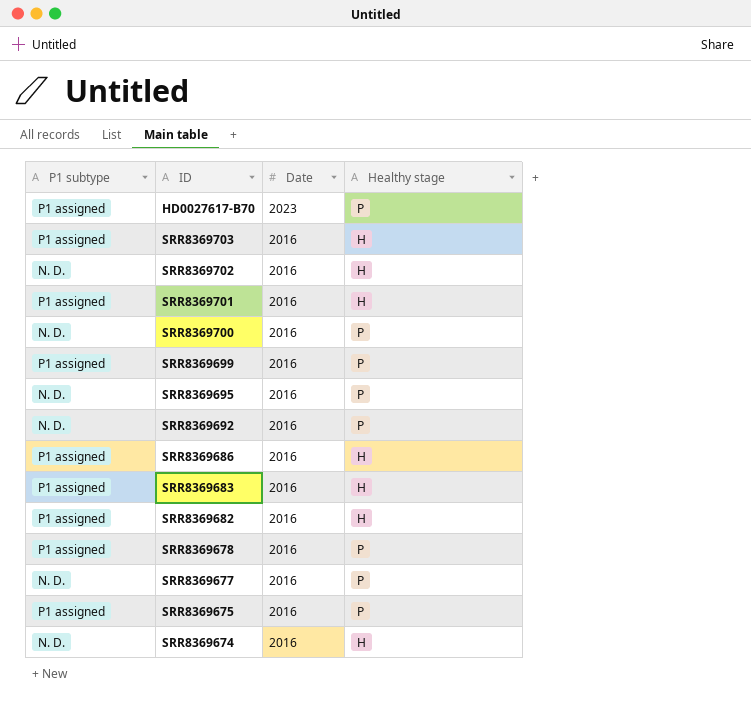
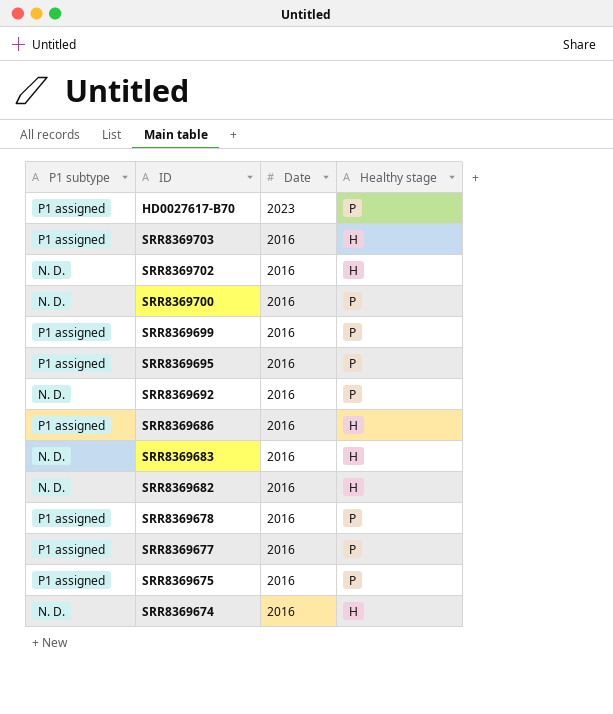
row SRR8369701: P1 assigned | 2016 | H -> none
SRR8369695 | P1 subtype: N. D. -> P1 assigned
SRR8369683 | P1 subtype: P1 assigned -> N. D.
SRR8369682 | P1 subtype: P1 assigned -> N. D.
SRR8369677 | P1 subtype: N. D. -> P1 assigned

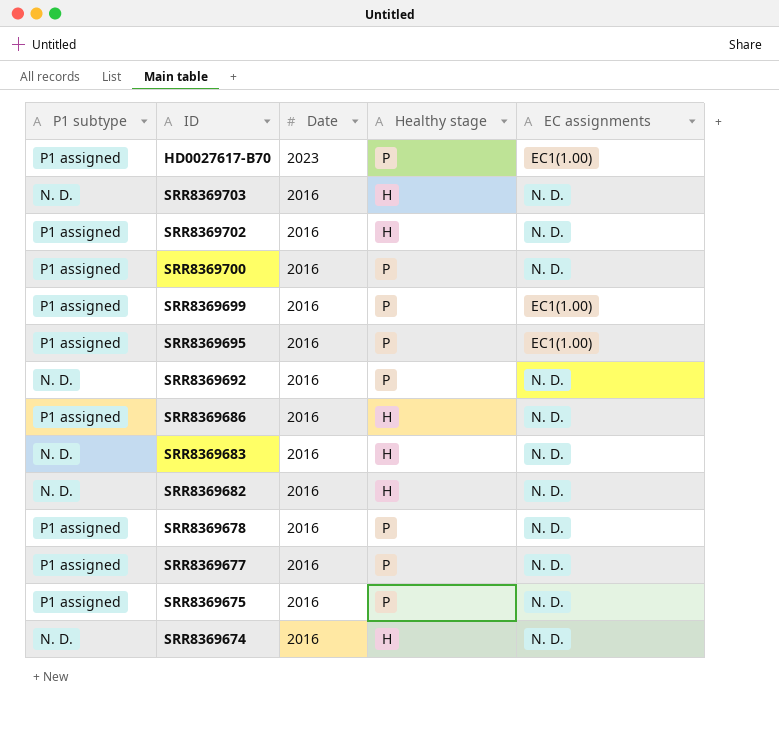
column EC assignments | position: none -> 5
SRR8369703 | P1 subtype: P1 assigned -> N. D.
SRR8369702 | P1 subtype: N. D. -> P1 assigned
SRR8369700 | P1 subtype: N. D. -> P1 assigned

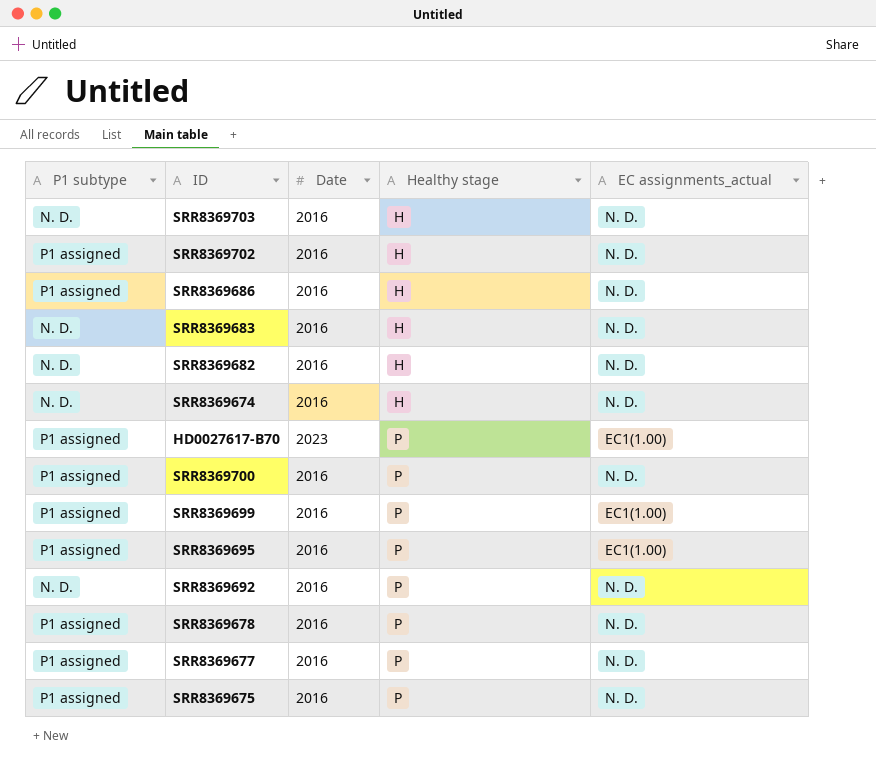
row order: Date descending -> Healthy stage ascending
column name: EC assignments -> EC assignments_actual

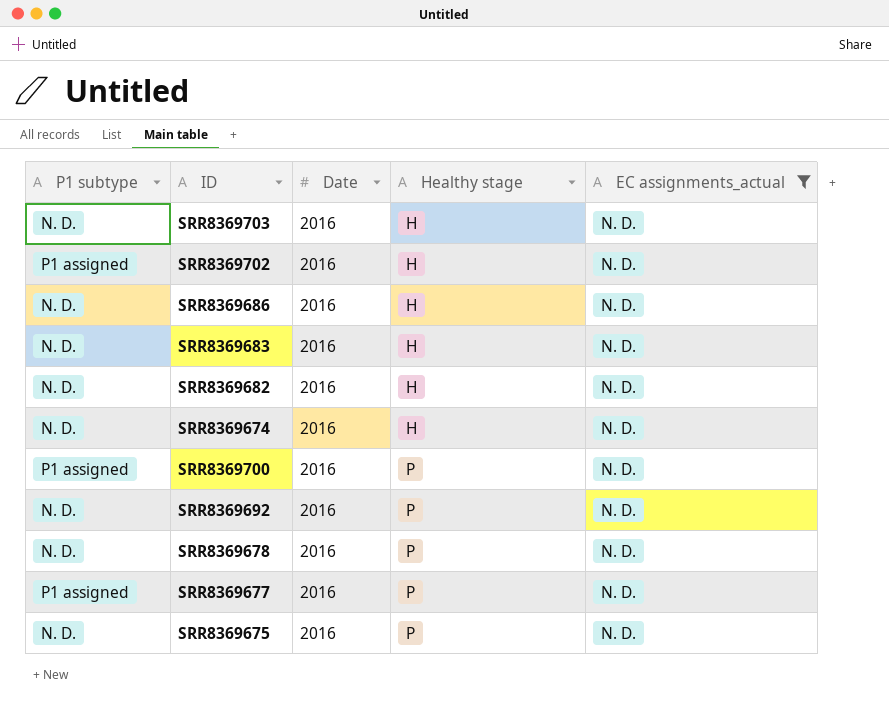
filter: none -> EC assignments_actual = N. D.
SRR8369686 | P1 subtype: P1 assigned -> N. D.
SRR8369678 | P1 subtype: P1 assigned -> N. D.
SRR8369675 | P1 subtype: P1 assigned -> N. D.

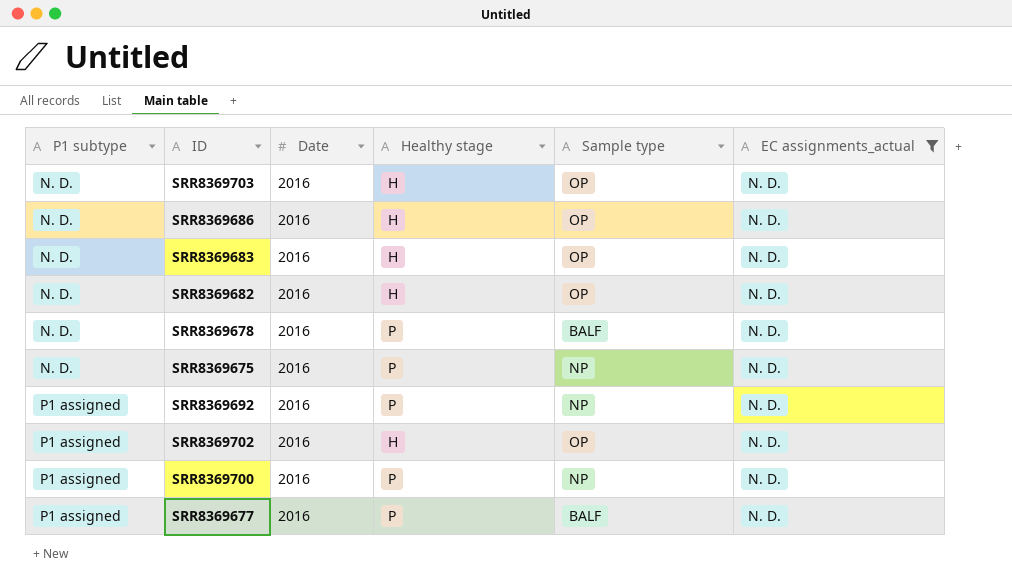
row order: Healthy stage ascending -> P1 subtype ascending
column Sample type | position: none -> 5
row SRR8369674: N. D. | 2016 | H | N. D. -> none
SRR8369692 | P1 subtype: N. D. -> P1 assigned

